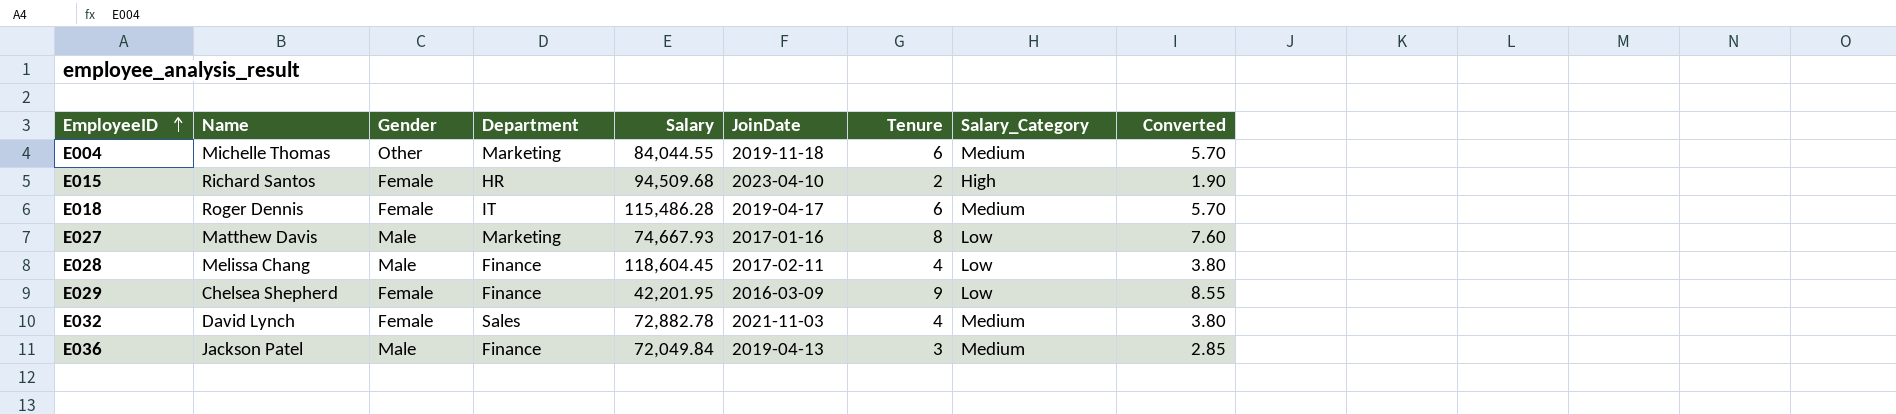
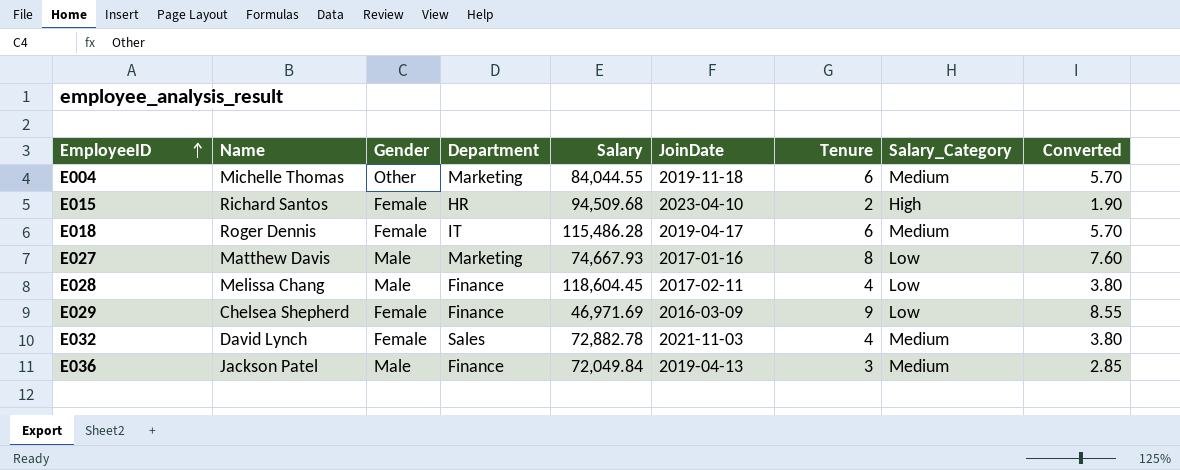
E029 | Salary: 42,201.95 -> 46,971.69

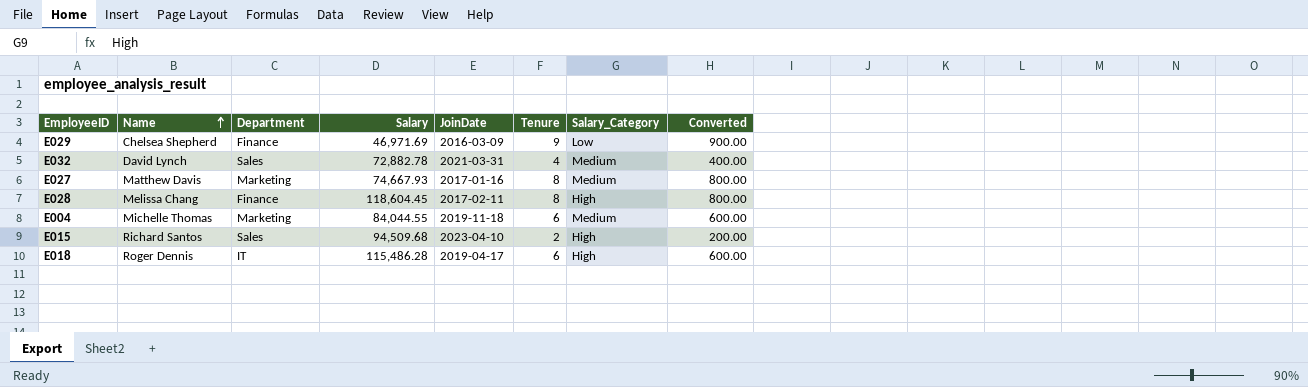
row order: EmployeeID ascending -> Name ascending
column Gender | position: 3 -> none
column Converted | formula: [Tenure] * 0.95 -> [Tenure] * 100
row E036: Jackson Patel | Male | Finance | 72,049.84 | 2019-04-13 | 3 | Medium | 2.85 -> none
E032 | JoinDate: 2021-11-03 -> 2021-03-31
E027 | Salary_Category: Low -> Medium
E028 | Tenure: 4 -> 8
E028 | Salary_Category: Low -> High
E015 | Department: HR -> Sales
E018 | Salary_Category: Medium -> High

